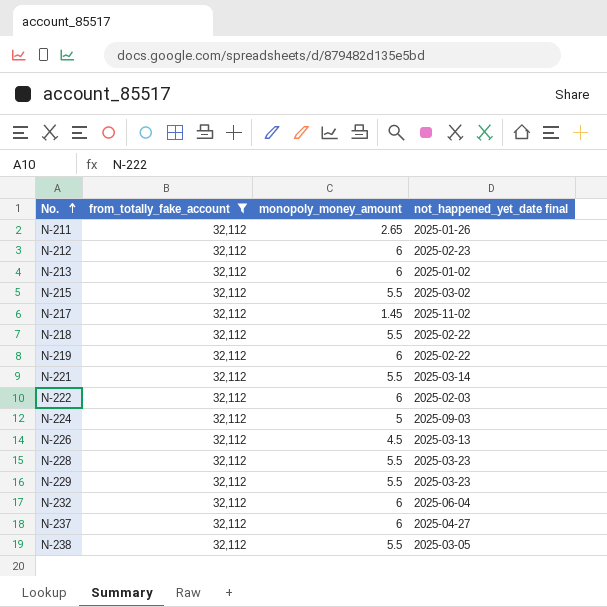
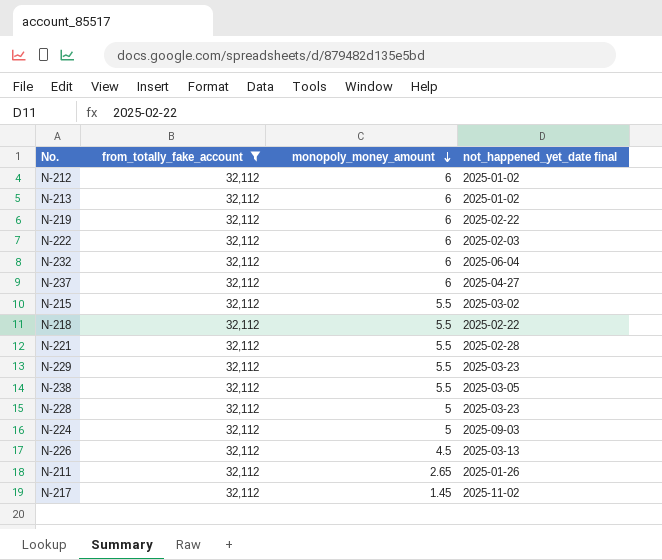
row order: No. ascending -> monopoly_money_amount descending
N-212 | not_happened_yet_date final: 2025-02-23 -> 2025-01-02
N-221 | not_happened_yet_date final: 2025-03-14 -> 2025-02-28
N-228 | monopoly_money_amount: 5.5 -> 5

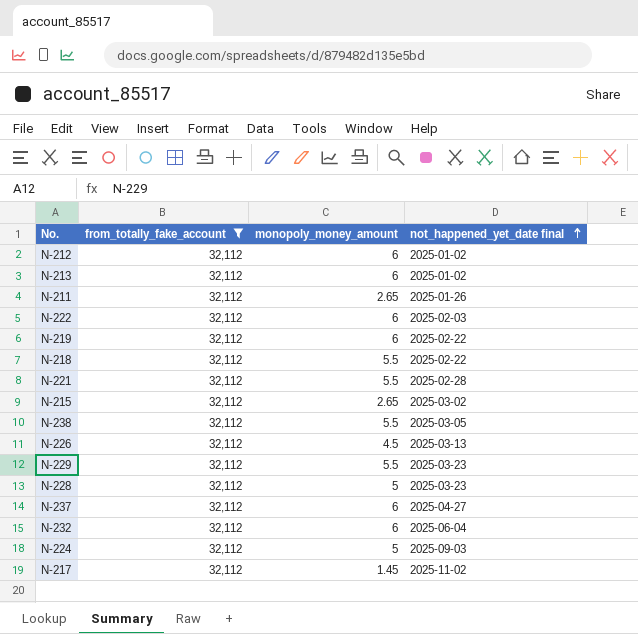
row order: monopoly_money_amount descending -> not_happened_yet_date final ascending
N-215 | monopoly_money_amount: 5.5 -> 2.65

